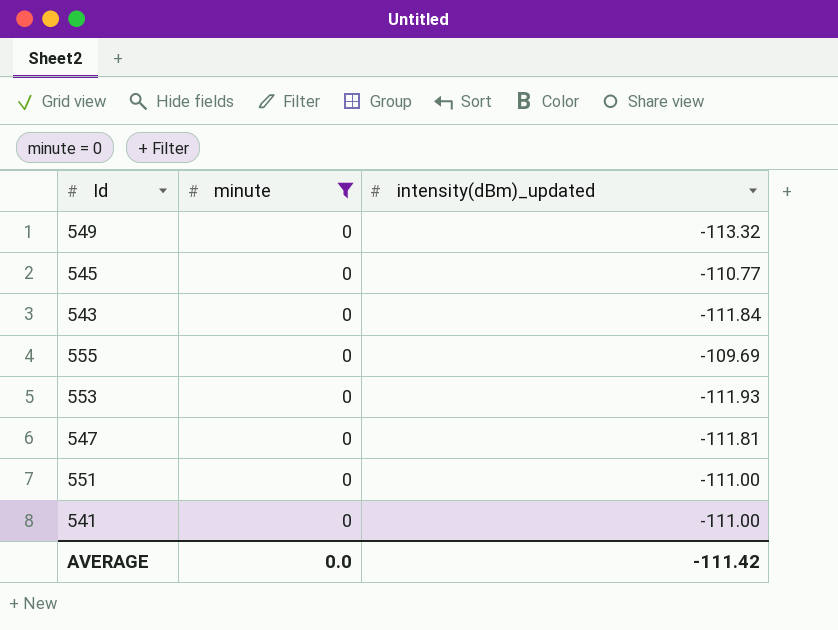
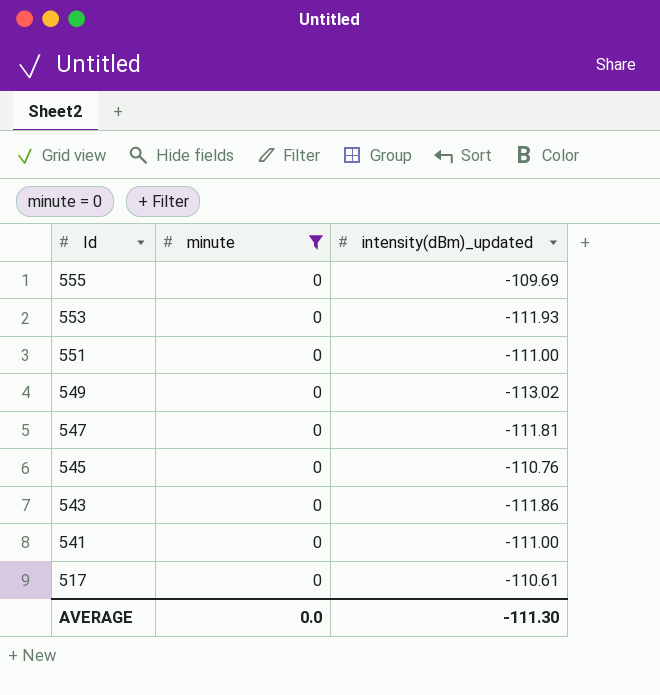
row order: none -> Id descending
549 | intensity(dBm)_updated: -113.32 -> -113.02
545 | intensity(dBm)_updated: -110.77 -> -110.76
543 | intensity(dBm)_updated: -111.84 -> -111.86
row 517: none -> 0 | -110.61
AVERAGE | intensity(dBm)_updated: -111.42 -> -111.30

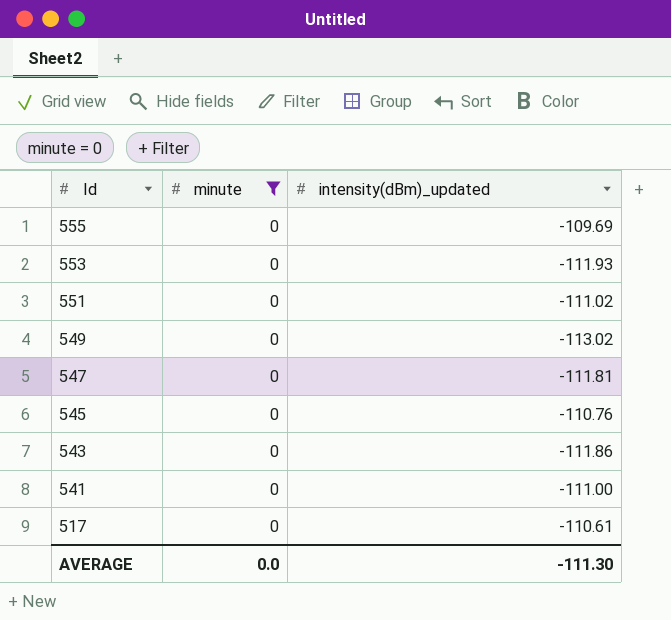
551 | intensity(dBm)_updated: -111.00 -> -111.02

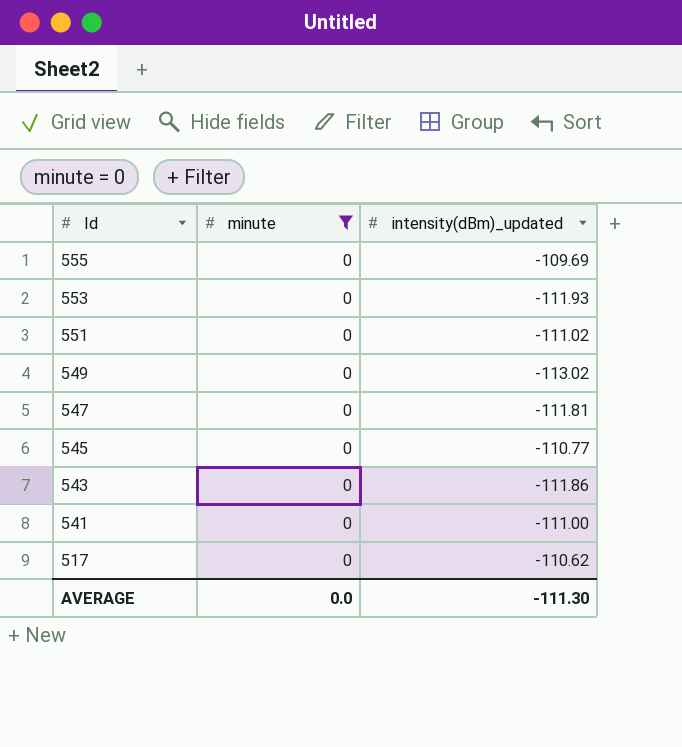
545 | intensity(dBm)_updated: -110.76 -> -110.77
517 | intensity(dBm)_updated: -110.61 -> -110.62

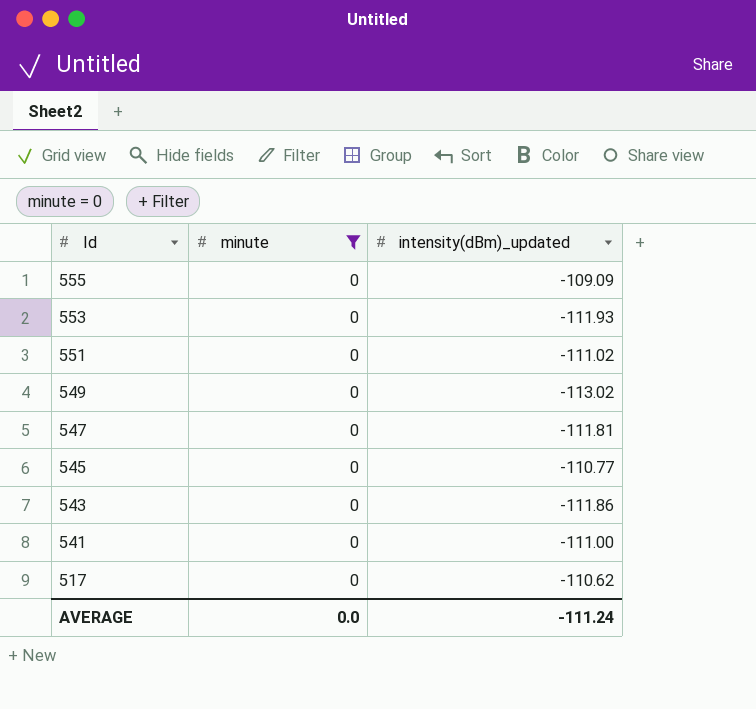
555 | intensity(dBm)_updated: -109.69 -> -109.09
AVERAGE | intensity(dBm)_updated: -111.30 -> -111.24

